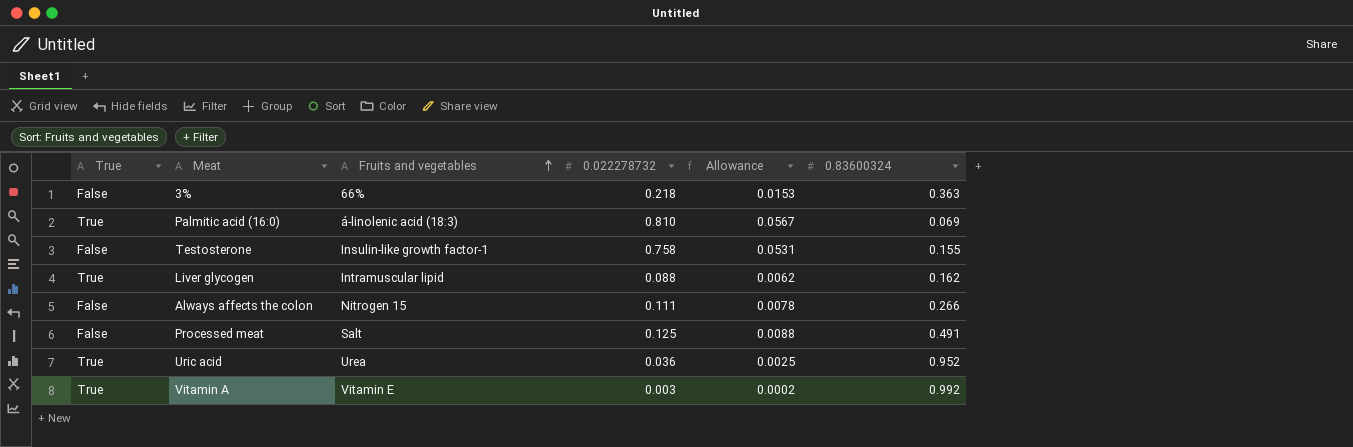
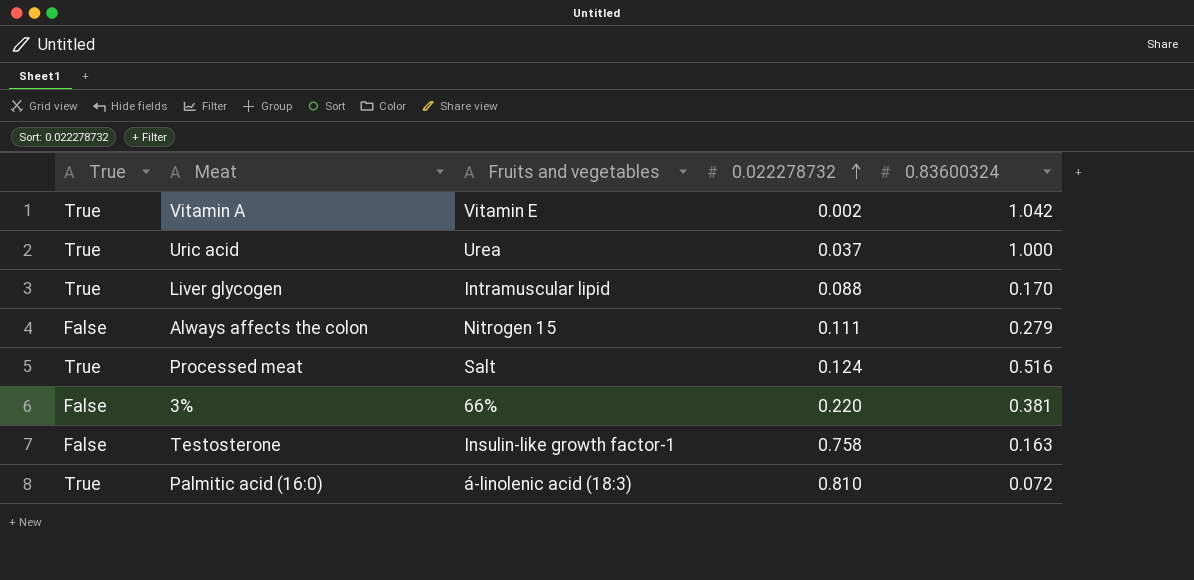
row order: Fruits and vegetables ascending -> 0.022278732 ascending
column Allowance | formula: [0.022278732] * 0.07 -> none
Vitamin A | 0.022278732: 0.003 -> 0.002
Vitamin A | 0.83600324: 0.992 -> 1.042
Uric acid | 0.022278732: 0.036 -> 0.037
Uric acid | 0.83600324: 0.952 -> 1.000
Liver glycogen | 0.83600324: 0.162 -> 0.170
Always affects the colon | 0.83600324: 0.266 -> 0.279
Processed meat | True: False -> True
Processed meat | 0.022278732: 0.125 -> 0.124
Processed meat | 0.83600324: 0.491 -> 0.516
3% | 0.022278732: 0.218 -> 0.220
3% | 0.83600324: 0.363 -> 0.381
Testosterone | 0.83600324: 0.155 -> 0.163
Palmitic acid (16:0) | 0.83600324: 0.069 -> 0.072

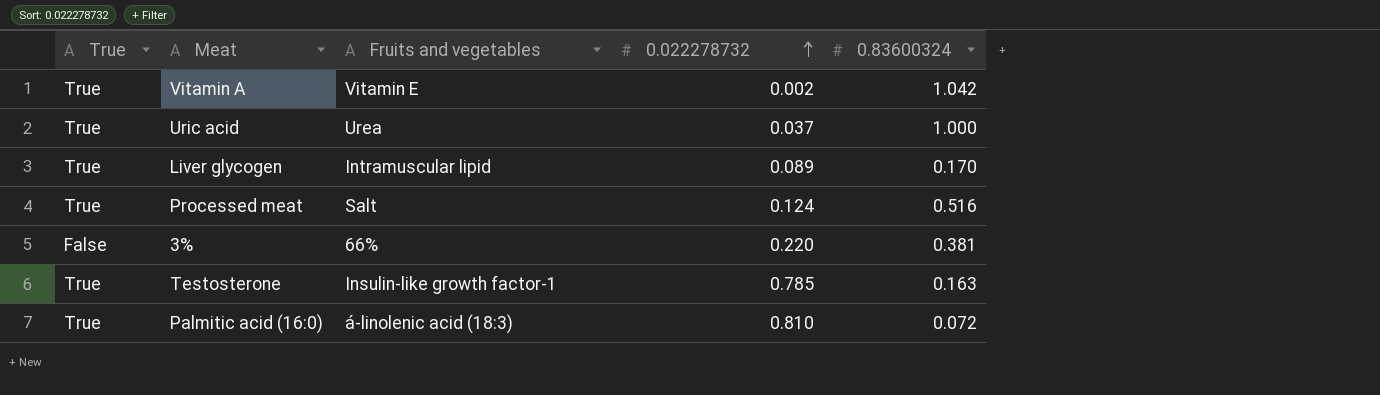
row Always affects the colon: False | Nitrogen 15 | 0.111 | 0.279 -> none
Liver glycogen | 0.022278732: 0.088 -> 0.089
Testosterone | True: False -> True
Testosterone | 0.022278732: 0.758 -> 0.785

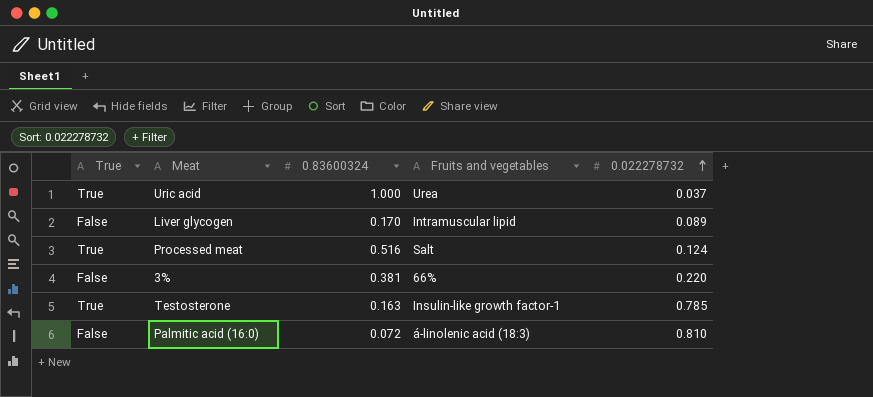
column 0.83600324 | position: 5 -> 3
row Vitamin A: True | Vitamin E | 0.002 | 1.042 -> none
Liver glycogen | True: True -> False
Palmitic acid (16:0) | True: True -> False

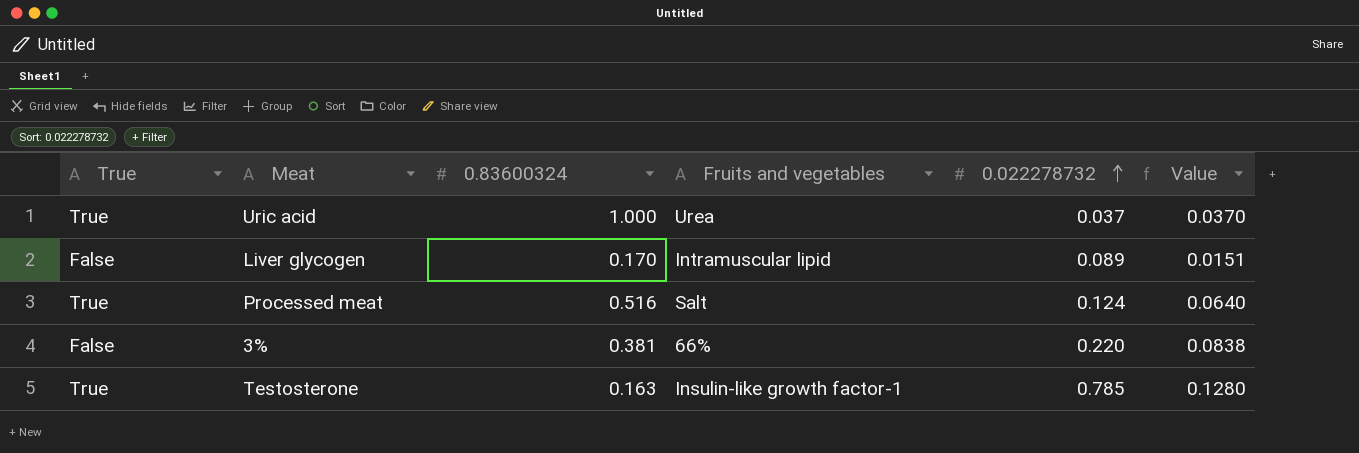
column Value | formula: none -> [0.83600324] * [0.022278732]
row Palmitic acid (16:0): False | 0.072 | á-linolenic acid (18:3) | 0.810 -> none

